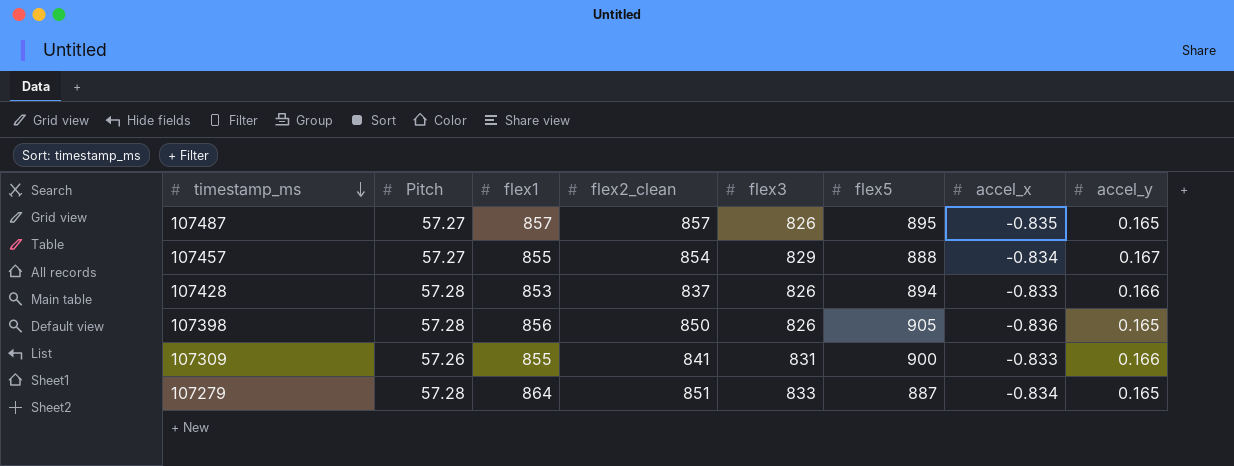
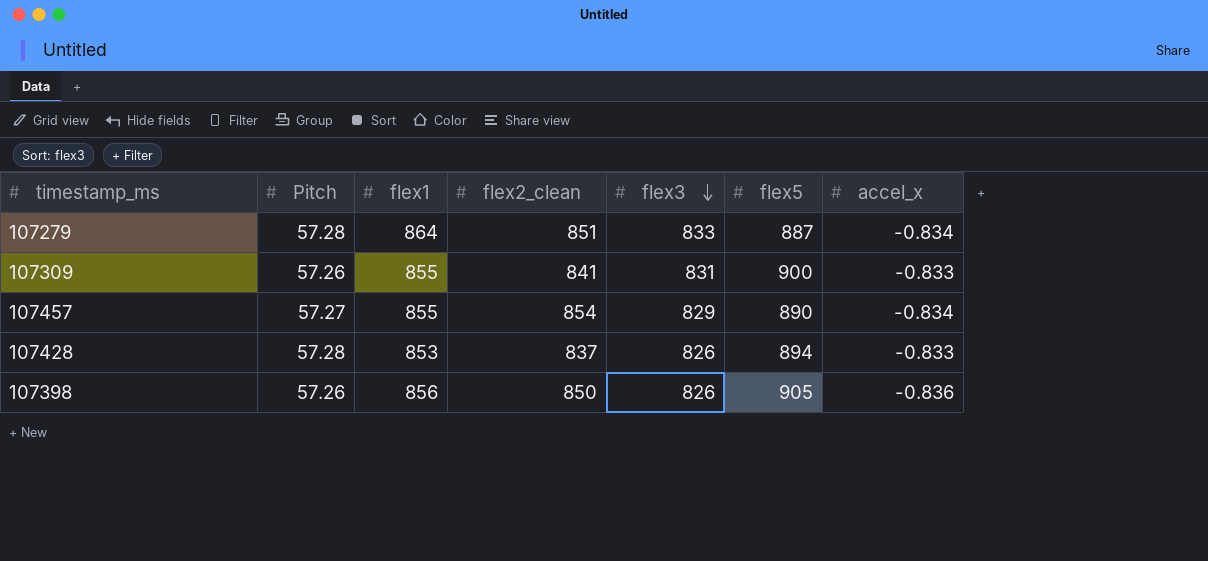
row order: timestamp_ms descending -> flex3 descending
column accel_y | position: 8 -> none
row 107487: 57.27 | 857 | 857 | 826 | 895 | -0.835 | 0.165 -> none
107457 | flex5: 888 -> 890
107398 | Pitch: 57.28 -> 57.26

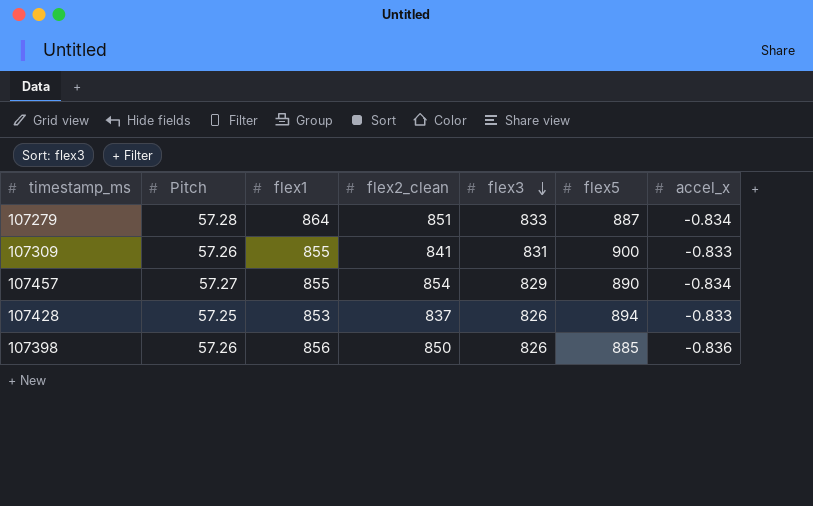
107428 | Pitch: 57.28 -> 57.25
107398 | flex5: 905 -> 885

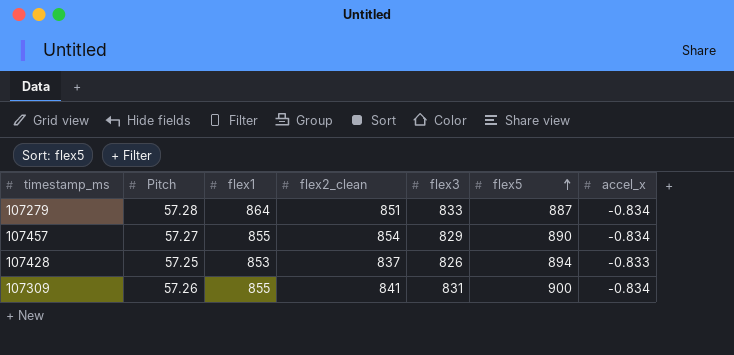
row order: flex3 descending -> flex5 ascending
row 107398: 57.26 | 856 | 850 | 826 | 885 | -0.836 -> none
107309 | accel_x: -0.833 -> -0.834

